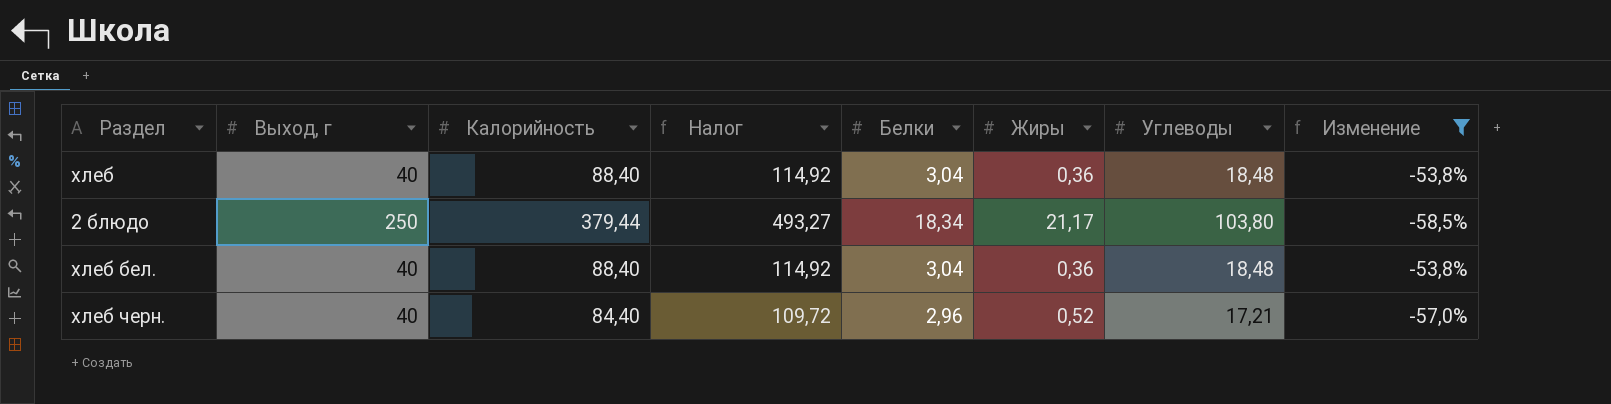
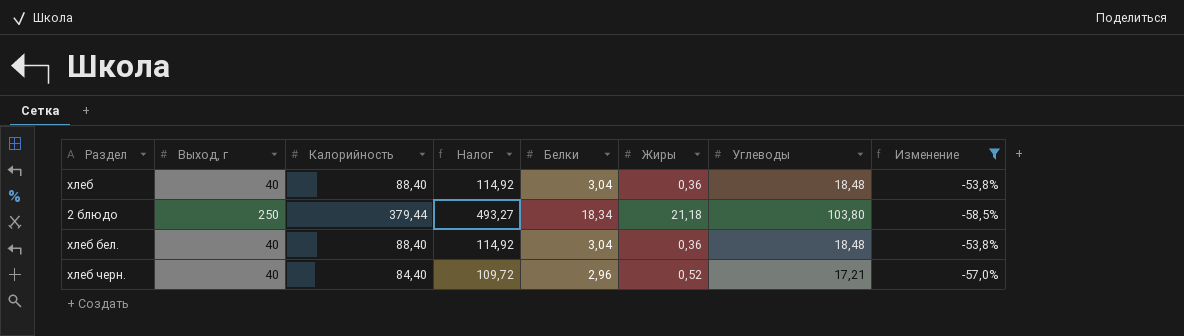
2 блюдо | Жиры: 21,17 -> 21,18

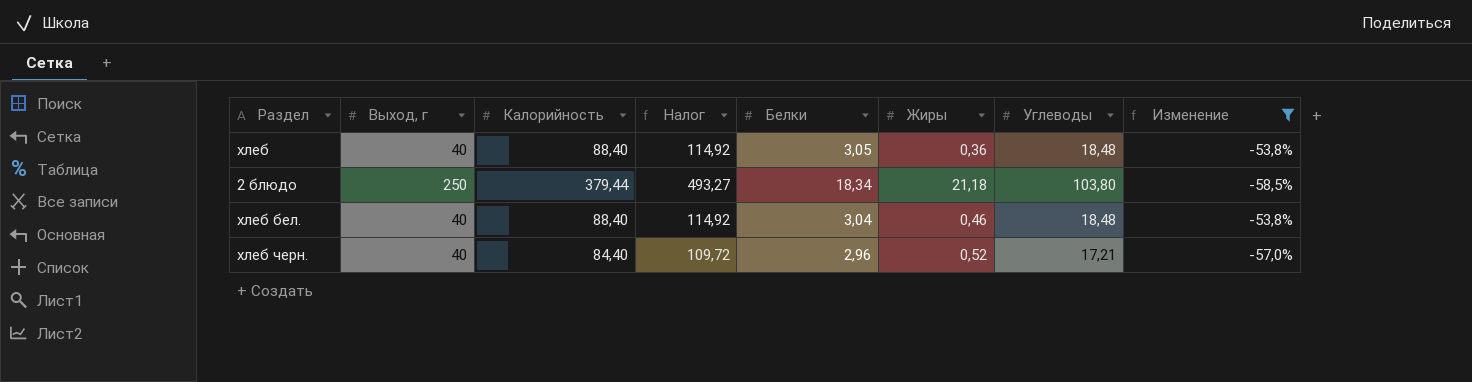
хлеб | Белки: 3,04 -> 3,05
хлеб бел. | Жиры: 0,36 -> 0,46

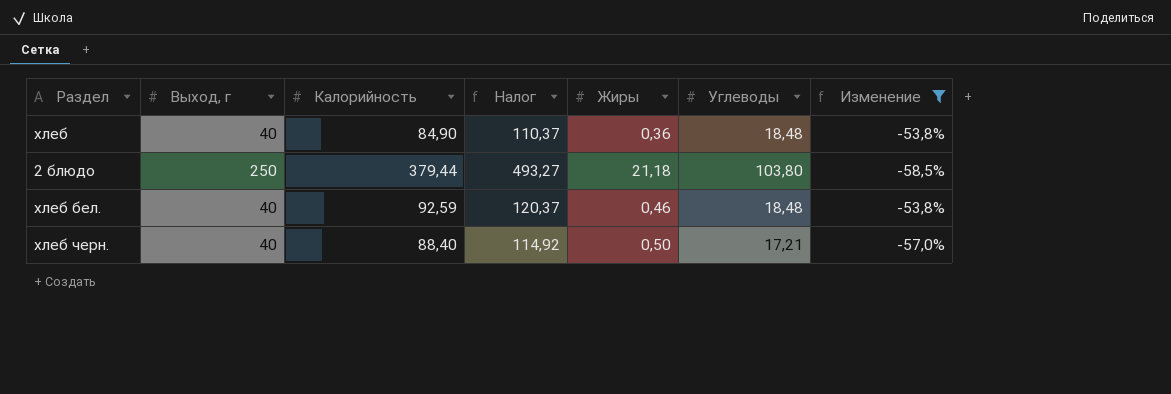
column Белки | position: 5 -> none
хлеб | Калорийность: 88,40 -> 84,90
хлеб | Налог: 114,92 -> 110,37
хлеб бел. | Калорийность: 88,40 -> 92,59
хлеб бел. | Налог: 114,92 -> 120,37
хлеб черн. | Калорийность: 84,40 -> 88,40
хлеб черн. | Налог: 109,72 -> 114,92
хлеб черн. | Жиры: 0,52 -> 0,50

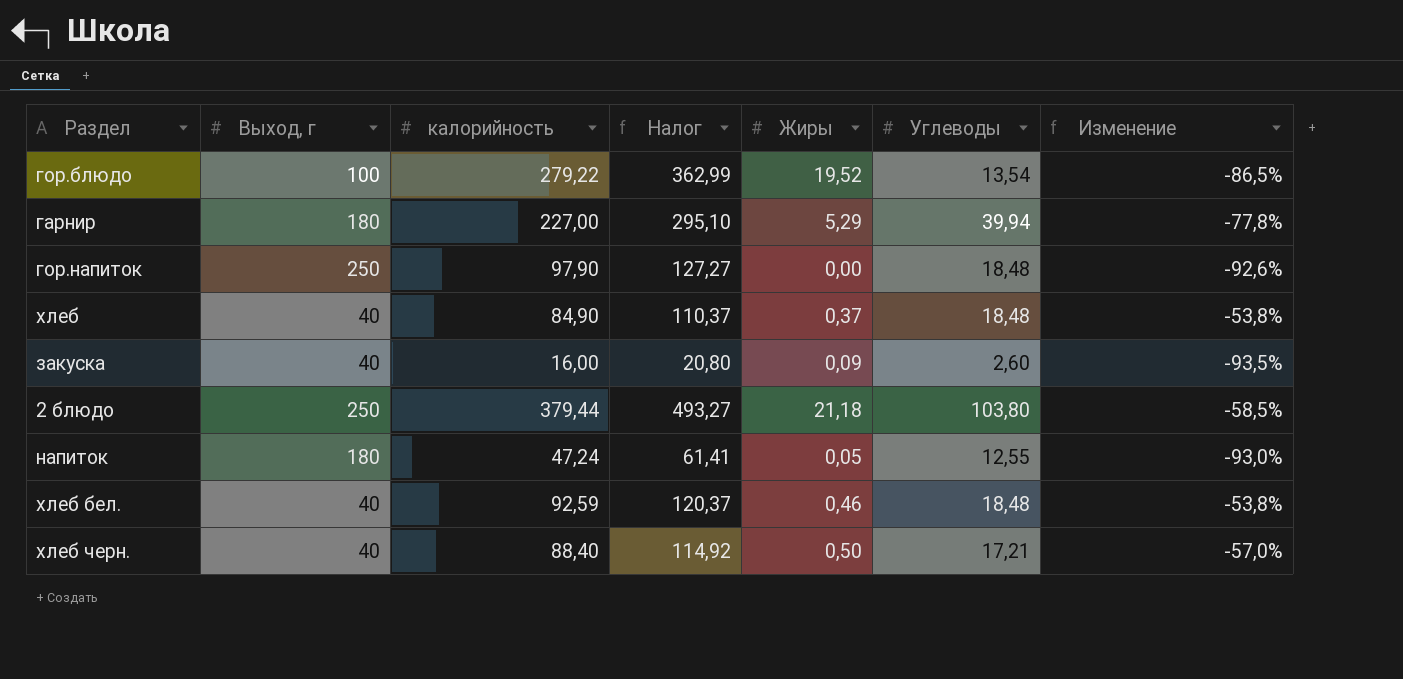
filter: Изменение >= -58,5% -> none
column name: Калорийность -> калорийность
хлеб | Жиры: 0,36 -> 0,37

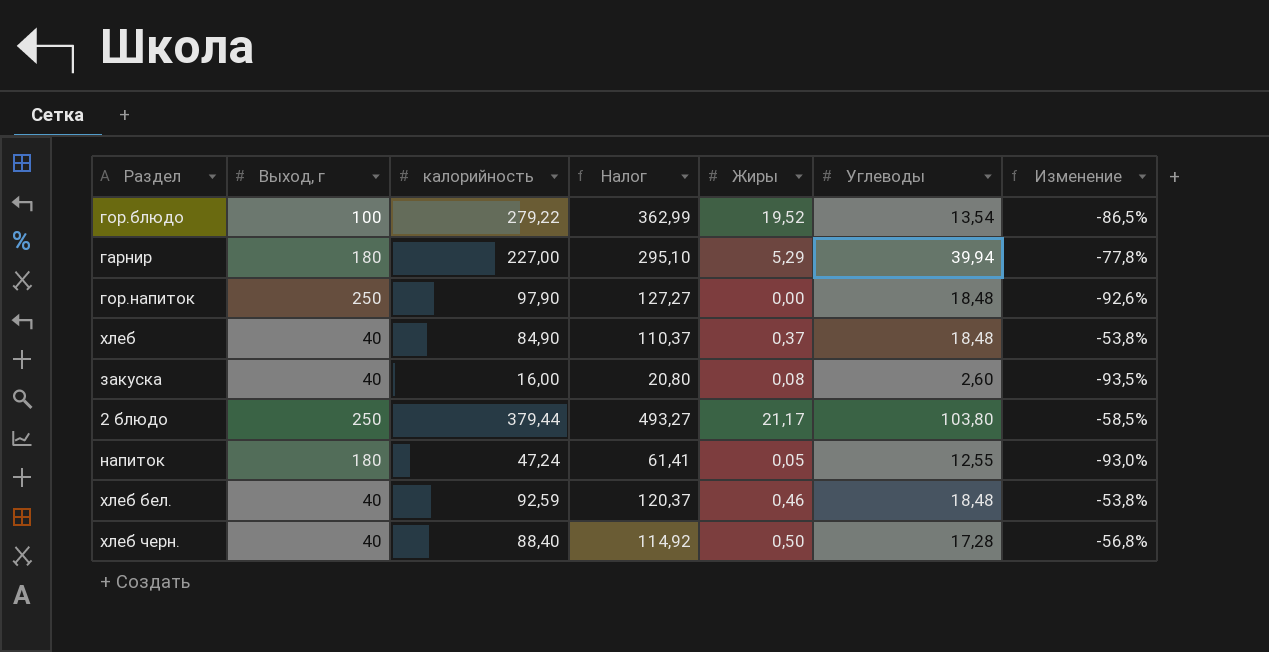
закуска | Жиры: 0,09 -> 0,08
2 блюдо | Жиры: 21,18 -> 21,17
хлеб черн. | Углеводы: 17,21 -> 17,28
хлеб черн. | Изменение: -57,0% -> -56,8%

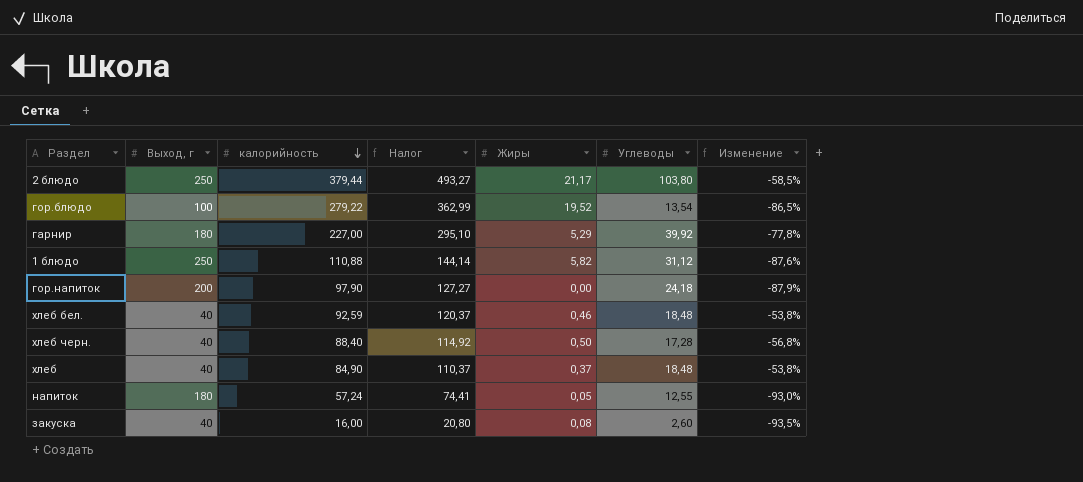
row order: none -> калорийность descending
гарнир | Углеводы: 39,94 -> 39,92
row 1 блюдо: none -> 250 | 110,88 | 144,14 | 5,82 | 31,12 | -87,6%
гор.напиток | Выход, г: 250 -> 200
гор.напиток | Углеводы: 18,48 -> 24,18
гор.напиток | Изменение: -92,6% -> -87,9%
напиток | калорийность: 47,24 -> 57,24
напиток | Налог: 61,41 -> 74,41

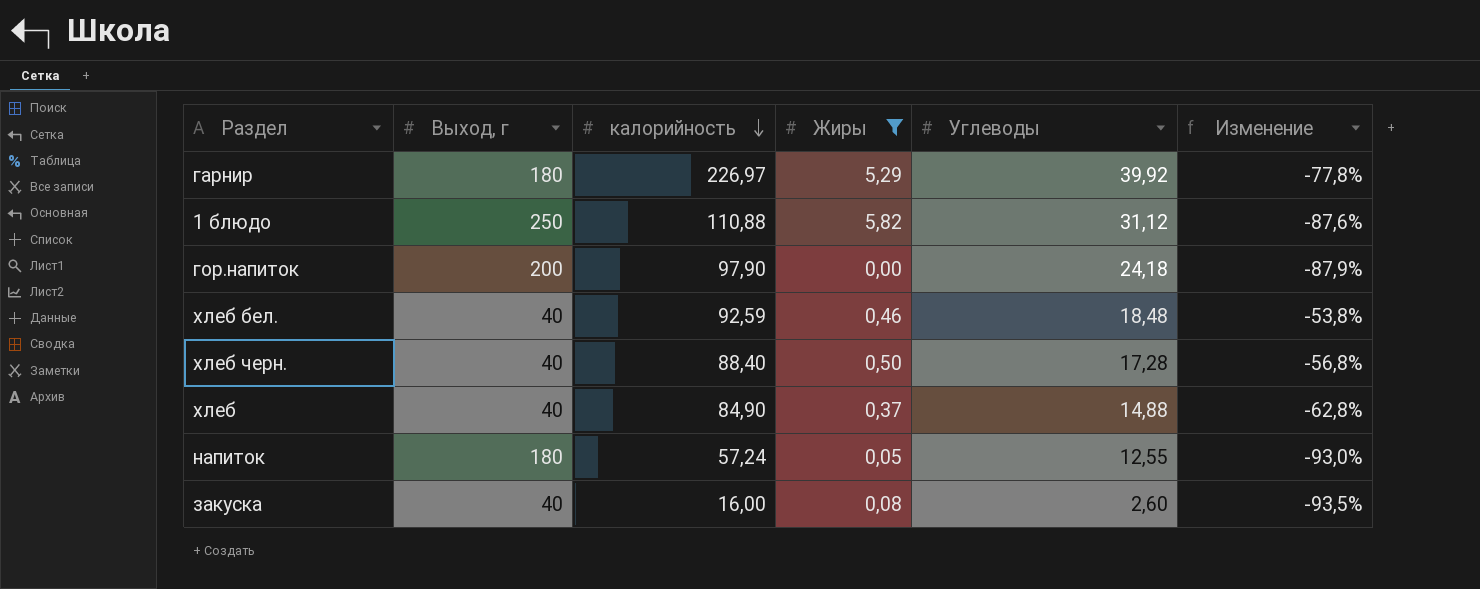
filter: none -> Жиры <= 5,82
column Налог | formula: [калорийность] * 1,3 -> none
гарнир | калорийность: 227,00 -> 226,97
хлеб | Углеводы: 18,48 -> 14,88
хлеб | Изменение: -53,8% -> -62,8%

